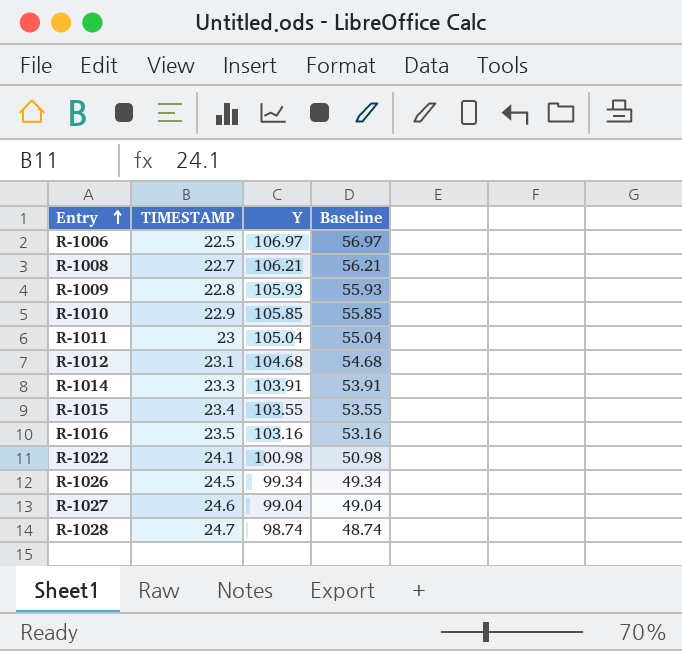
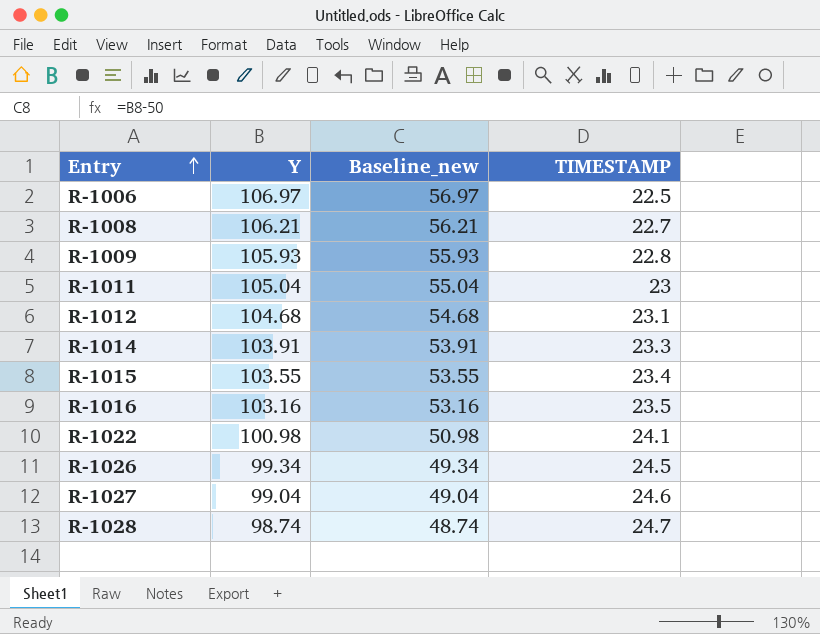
column name: Baseline -> Baseline_new
column TIMESTAMP | position: 2 -> 4
row R-1010: 22.9 | 105.85 | 55.85 -> none

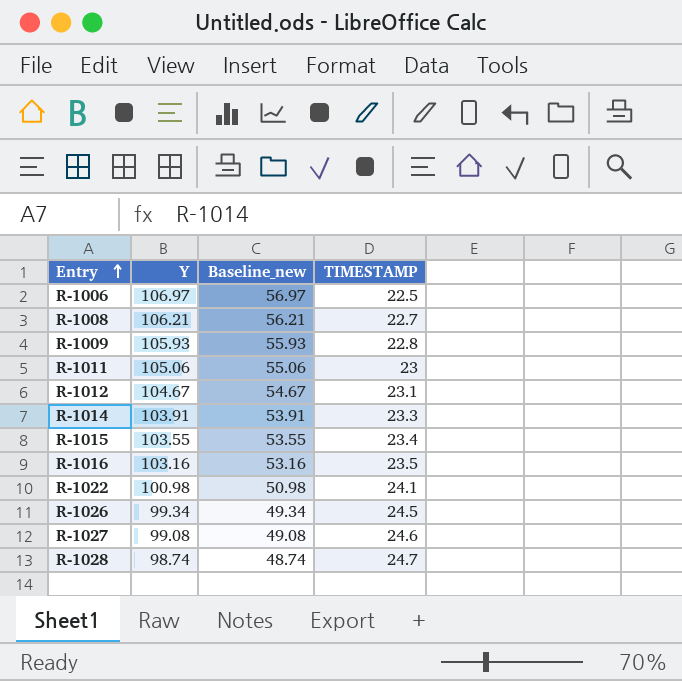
R-1011 | Y: 105.04 -> 105.06
R-1011 | Baseline_new: 55.04 -> 55.06
R-1012 | Y: 104.68 -> 104.67
R-1012 | Baseline_new: 54.68 -> 54.67
R-1027 | Y: 99.04 -> 99.08
R-1027 | Baseline_new: 49.04 -> 49.08

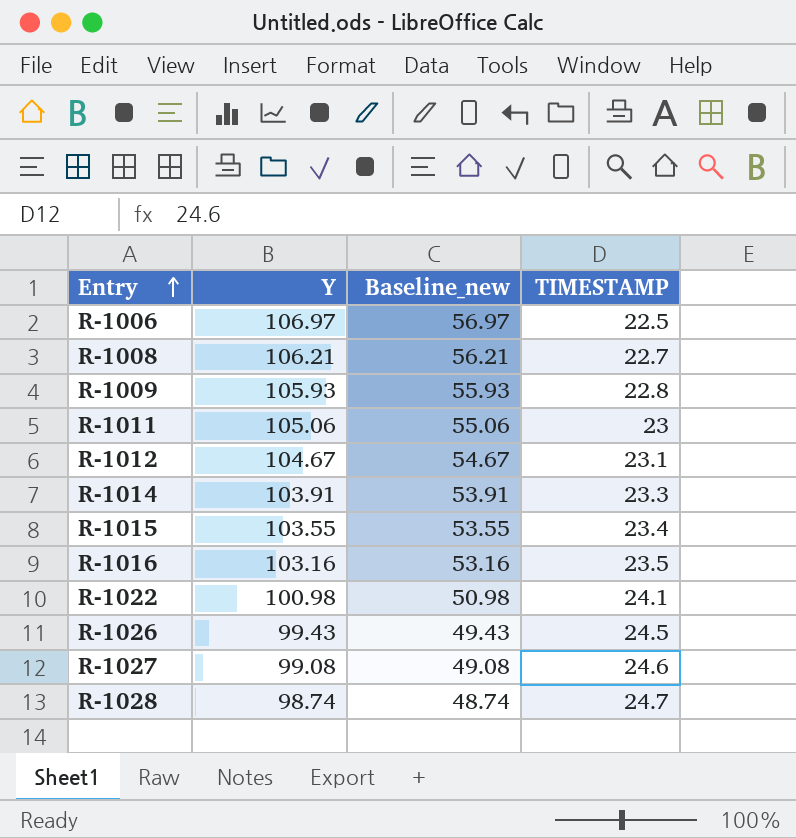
R-1026 | Y: 99.34 -> 99.43
R-1026 | Baseline_new: 49.34 -> 49.43

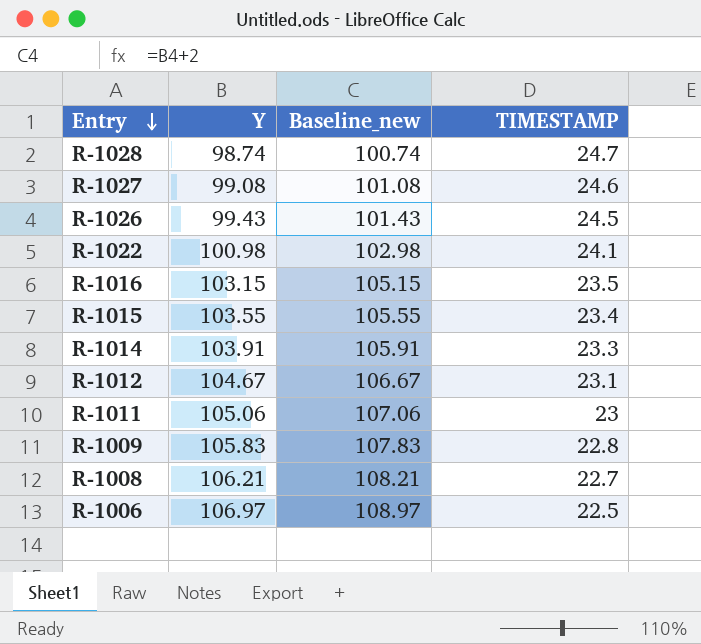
row order: Entry ascending -> Entry descending
column Baseline_new | formula: [Y] - 50 -> [Y] + 2
R-1016 | Y: 103.16 -> 103.15
R-1009 | Y: 105.93 -> 105.83

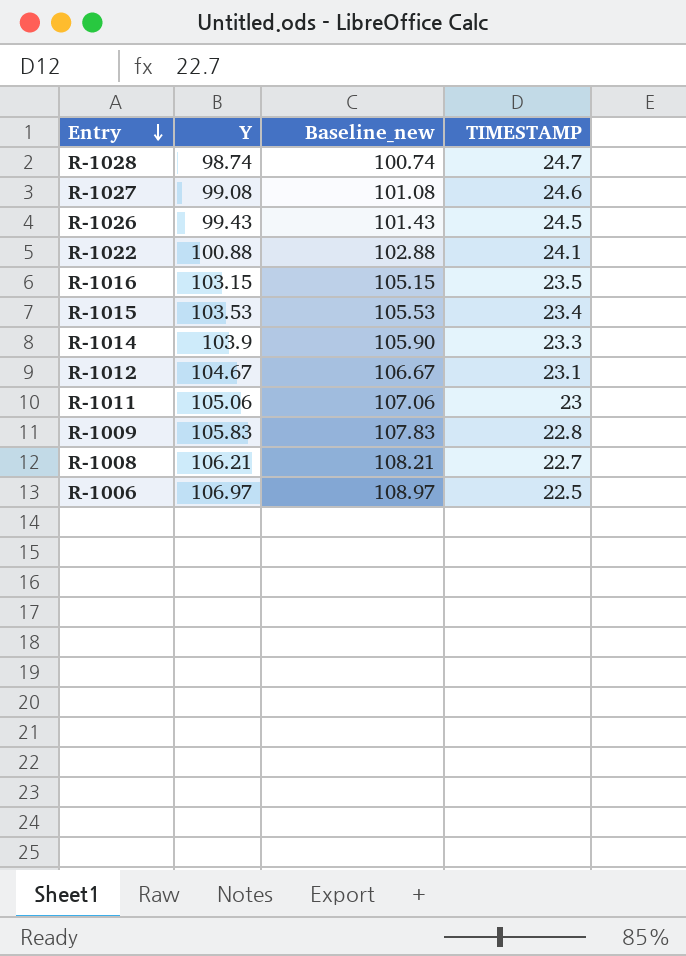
R-1022 | Y: 100.98 -> 100.88
R-1022 | Baseline_new: 102.98 -> 102.88
R-1015 | Y: 103.55 -> 103.53
R-1015 | Baseline_new: 105.55 -> 105.53
R-1014 | Y: 103.91 -> 103.9
R-1014 | Baseline_new: 105.91 -> 105.90

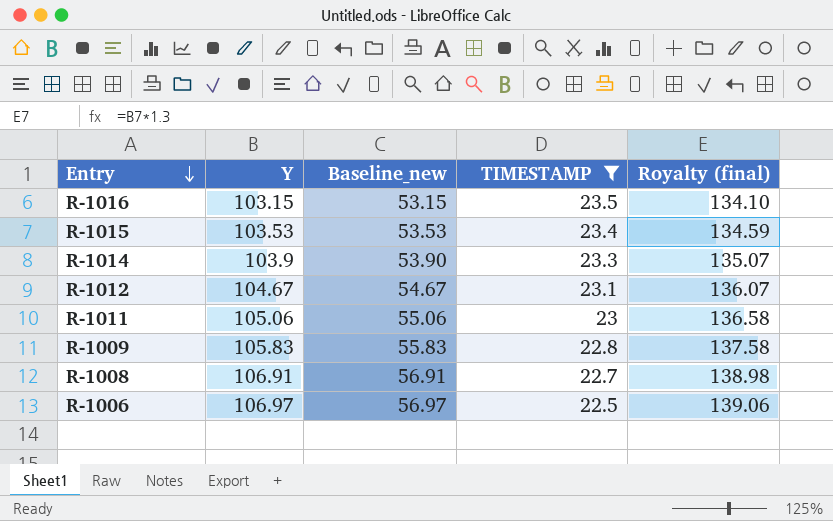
filter: none -> TIMESTAMP <= 23.5
column Baseline_new | formula: [Y] + 2 -> [Y] - 50
column Royalty (final) | formula: none -> [Y] * 1.3
R-1008 | Y: 106.21 -> 106.91

